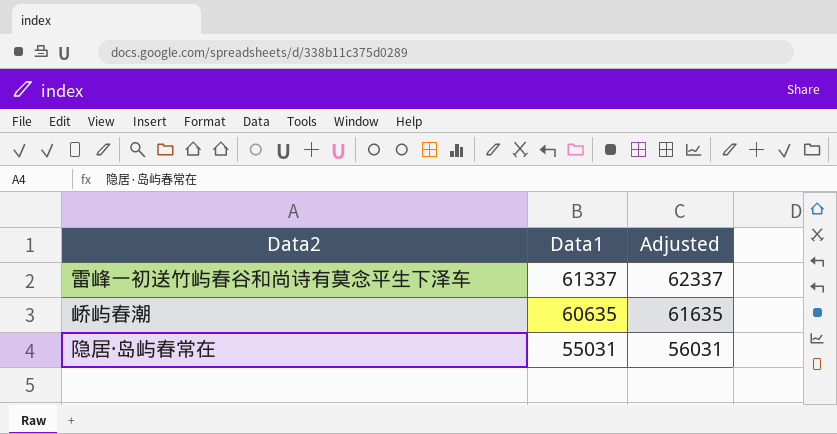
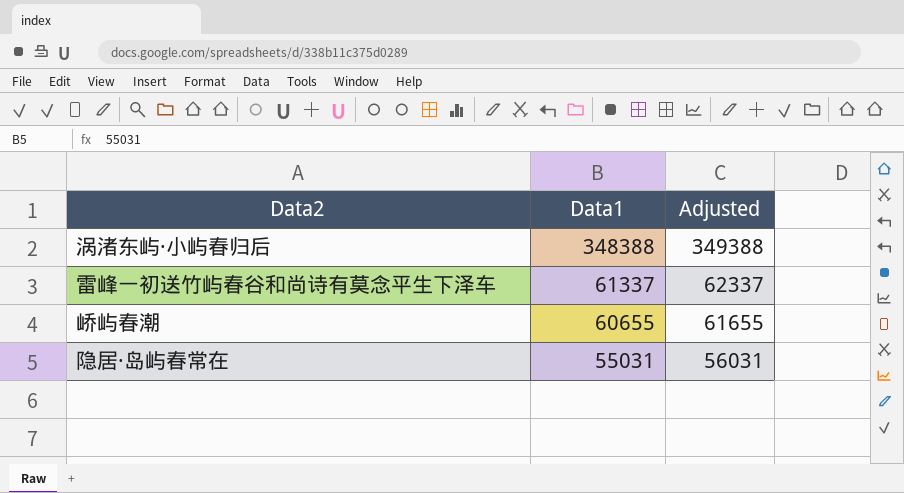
row 涡渚东屿·小屿春归后: none -> 348388 | 349388
峤屿春潮 | Data1: 60635 -> 60655
峤屿春潮 | Adjusted: 61635 -> 61655

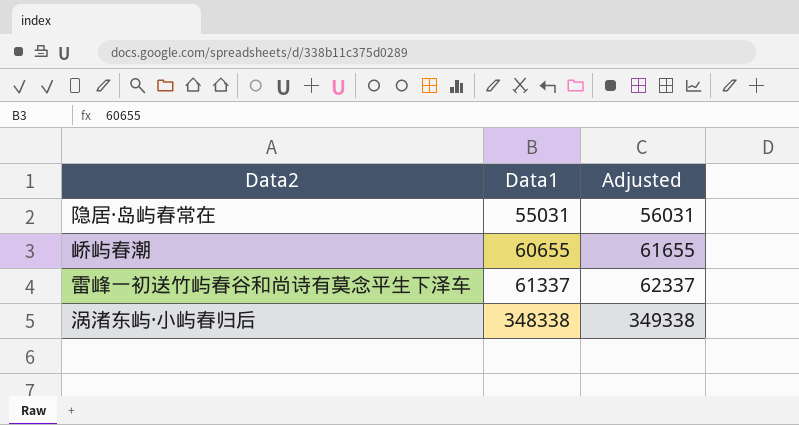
row order: Data1 descending -> Data1 ascending
涡渚东屿·小屿春归后 | Data1: 348388 -> 348338
涡渚东屿·小屿春归后 | Adjusted: 349388 -> 349338

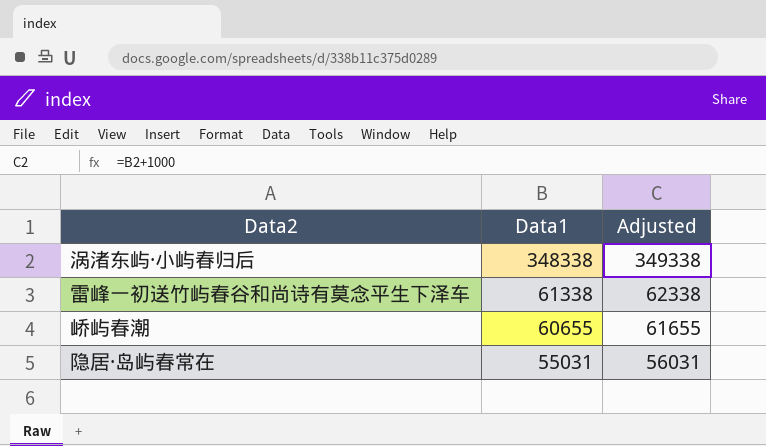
row order: Data1 ascending -> Data1 descending
雷峰一初送竹屿春谷和尚诗有莫念平生下泽车 | Data1: 61337 -> 61338
雷峰一初送竹屿春谷和尚诗有莫念平生下泽车 | Adjusted: 62337 -> 62338

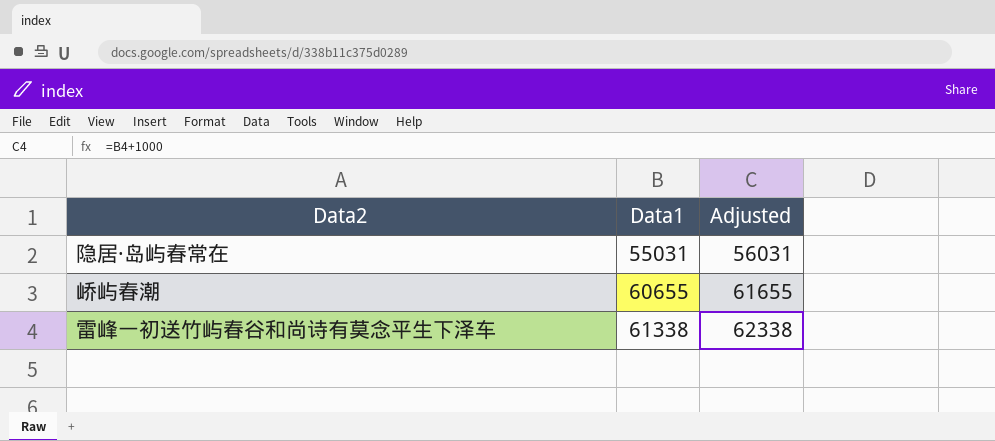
row order: Data1 descending -> Data1 ascending
row 涡渚东屿·小屿春归后: 348338 | 349338 -> none

